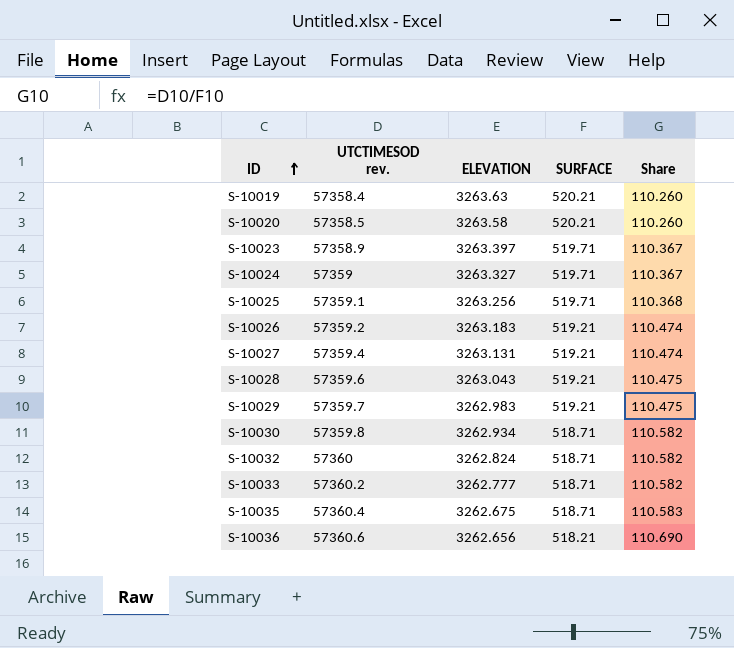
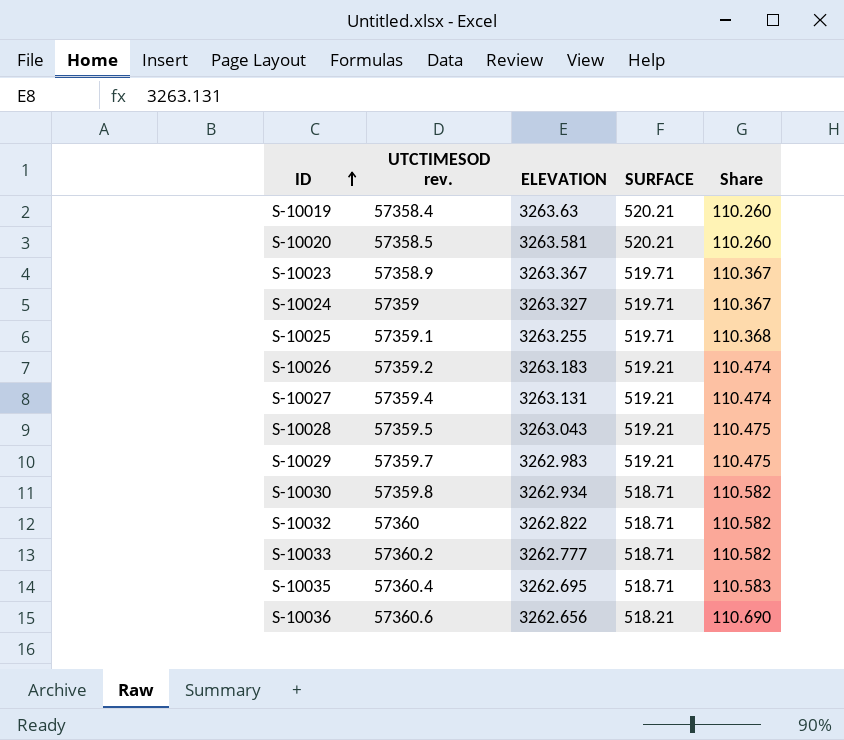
S-10020 | ELEVATION: 3263.58 -> 3263.581
S-10023 | ELEVATION: 3263.397 -> 3263.367
S-10025 | ELEVATION: 3263.256 -> 3263.255
S-10028 | UTCTIMESOD rev.: 57359.6 -> 57359.5
S-10032 | ELEVATION: 3262.824 -> 3262.822
S-10035 | ELEVATION: 3262.675 -> 3262.695

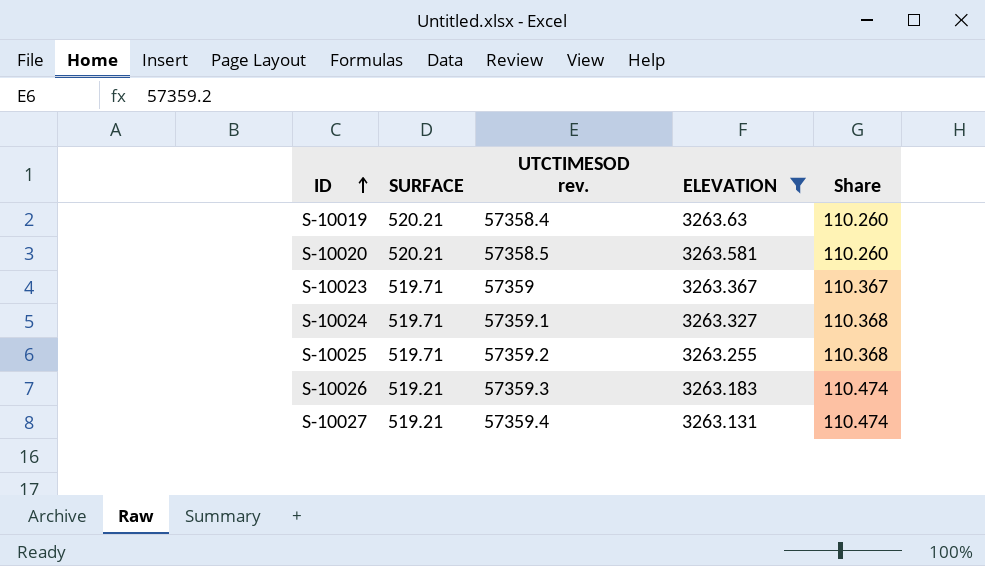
filter: none -> ELEVATION >= 3263.131
column SURFACE | position: 4 -> 2
S-10023 | UTCTIMESOD rev.: 57358.9 -> 57359
S-10024 | UTCTIMESOD rev.: 57359 -> 57359.1
S-10024 | Share: 110.367 -> 110.368
S-10025 | UTCTIMESOD rev.: 57359.1 -> 57359.2
S-10026 | UTCTIMESOD rev.: 57359.2 -> 57359.3

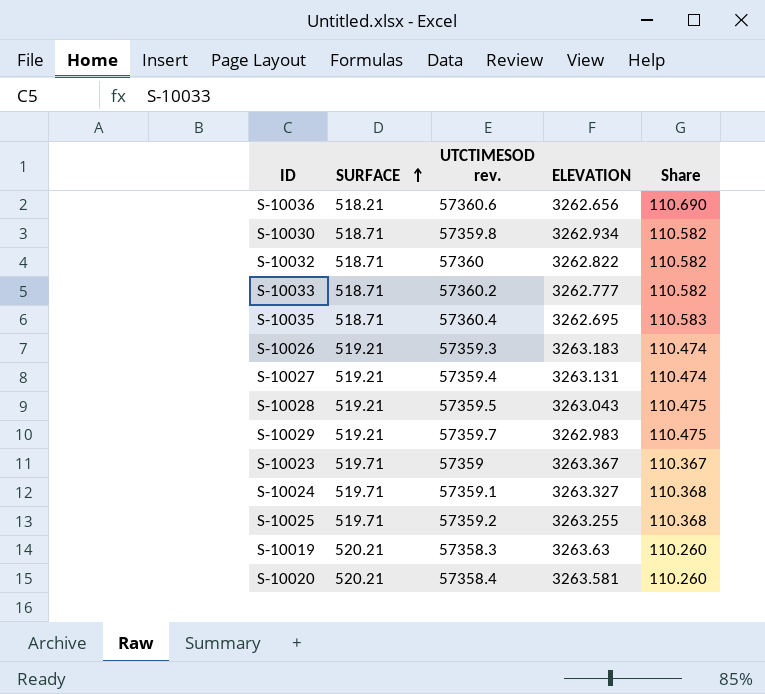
filter: ELEVATION >= 3263.131 -> none
row order: ID ascending -> SURFACE ascending
S-10019 | UTCTIMESOD rev.: 57358.4 -> 57358.3
S-10020 | UTCTIMESOD rev.: 57358.5 -> 57358.4

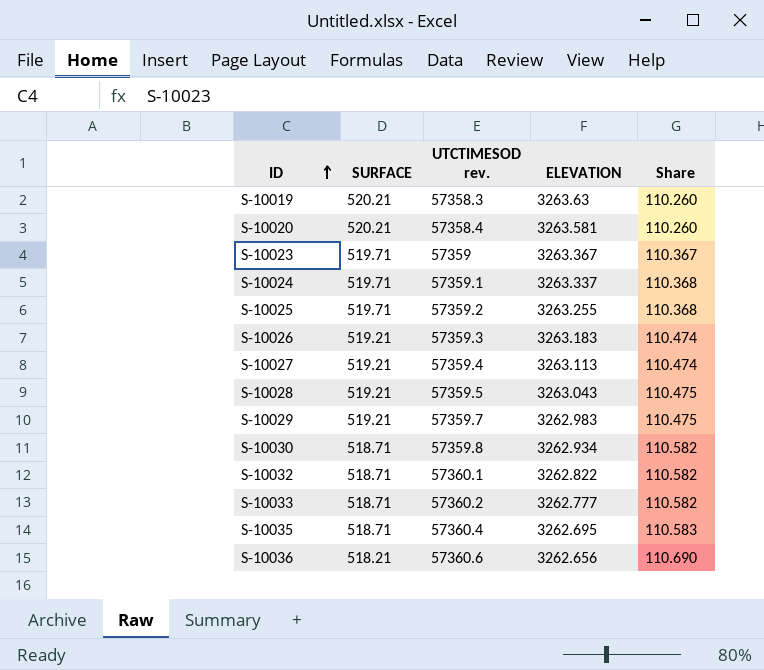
row order: SURFACE ascending -> ID ascending
S-10024 | ELEVATION: 3263.327 -> 3263.337
S-10027 | ELEVATION: 3263.131 -> 3263.113
S-10032 | UTCTIMESOD rev.: 57360 -> 57360.1

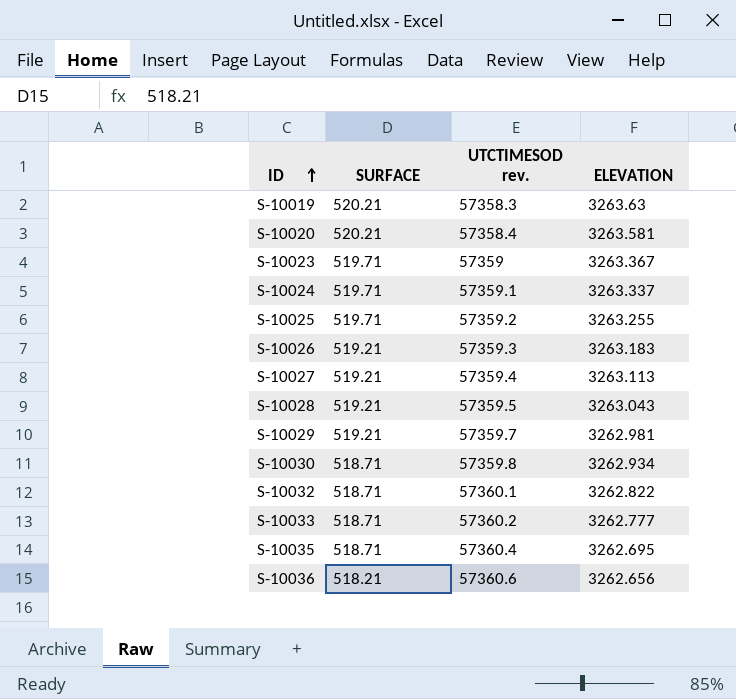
column Share | formula: [UTCTIMESOD rev.] / [SURFACE] -> none
S-10029 | ELEVATION: 3262.983 -> 3262.981

